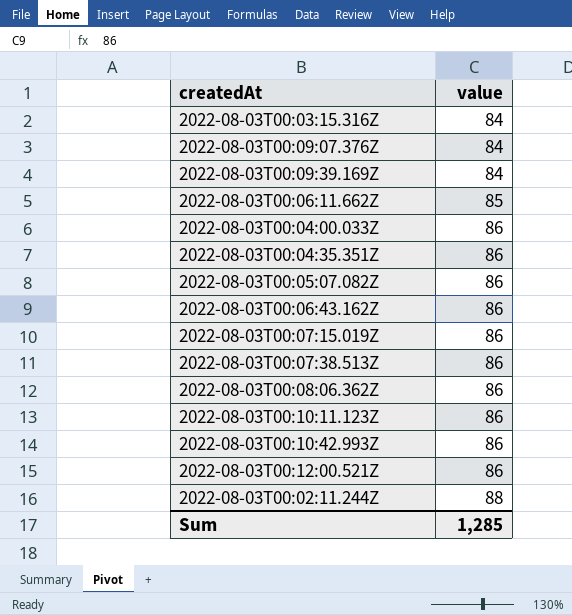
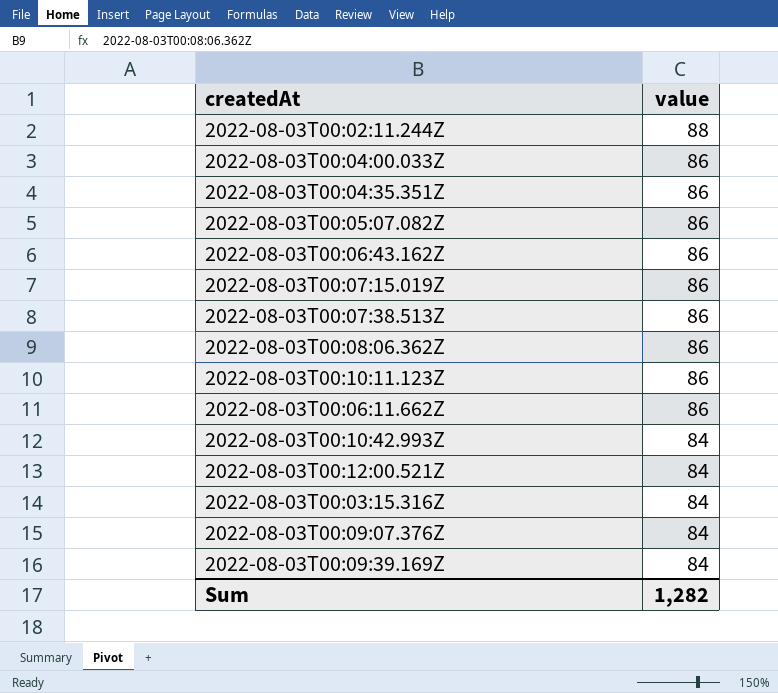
row order: value ascending -> value descending
2022-08-03T00:06:11.662Z | value: 85 -> 86
2022-08-03T00:10:42.993Z | value: 86 -> 84
2022-08-03T00:12:00.521Z | value: 86 -> 84
Sum | value: 1,285 -> 1,282

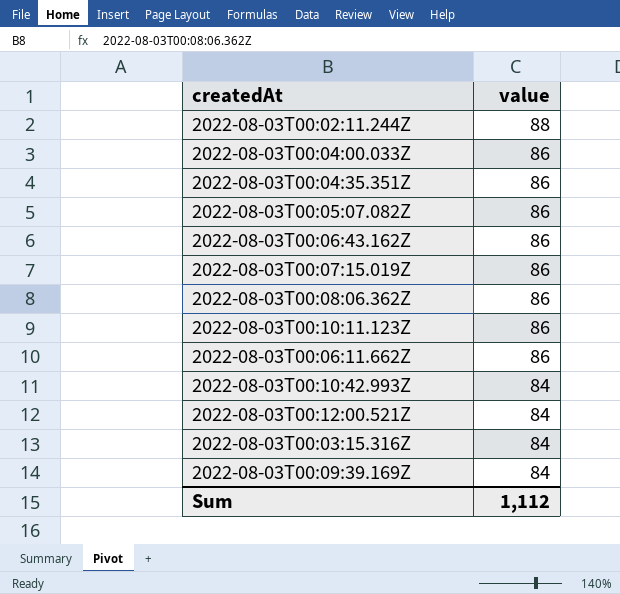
row 2022-08-03T00:07:38.513Z: 86 -> none
row 2022-08-03T00:09:07.376Z: 84 -> none
Sum | value: 1,282 -> 1,112

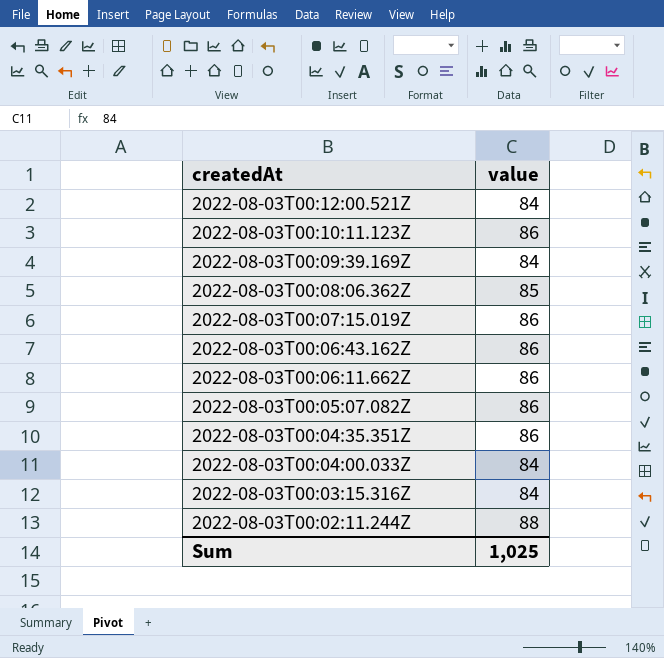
row order: value descending -> createdAt descending
row 2022-08-03T00:10:42.993Z: 84 -> none
2022-08-03T00:08:06.362Z | value: 86 -> 85
2022-08-03T00:04:00.033Z | value: 86 -> 84
Sum | value: 1,112 -> 1,025

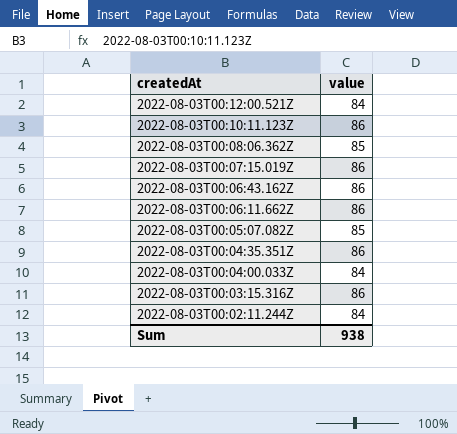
row 2022-08-03T00:09:39.169Z: 84 -> none
2022-08-03T00:05:07.082Z | value: 86 -> 85
2022-08-03T00:03:15.316Z | value: 84 -> 86
2022-08-03T00:02:11.244Z | value: 88 -> 84
Sum | value: 1,025 -> 938

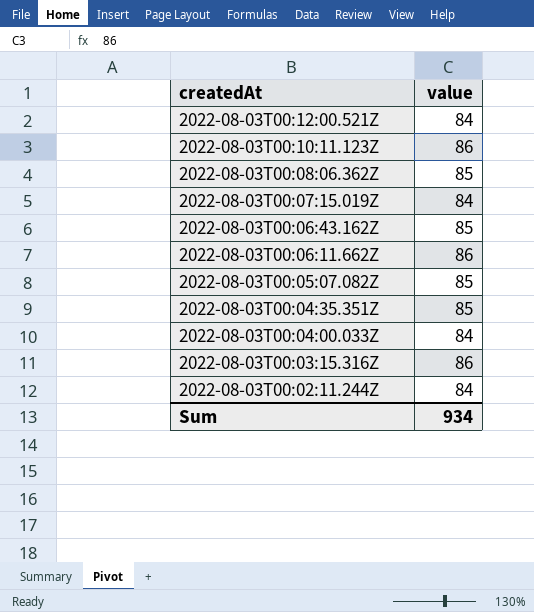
2022-08-03T00:07:15.019Z | value: 86 -> 84
2022-08-03T00:06:43.162Z | value: 86 -> 85
2022-08-03T00:04:35.351Z | value: 86 -> 85
Sum | value: 938 -> 934

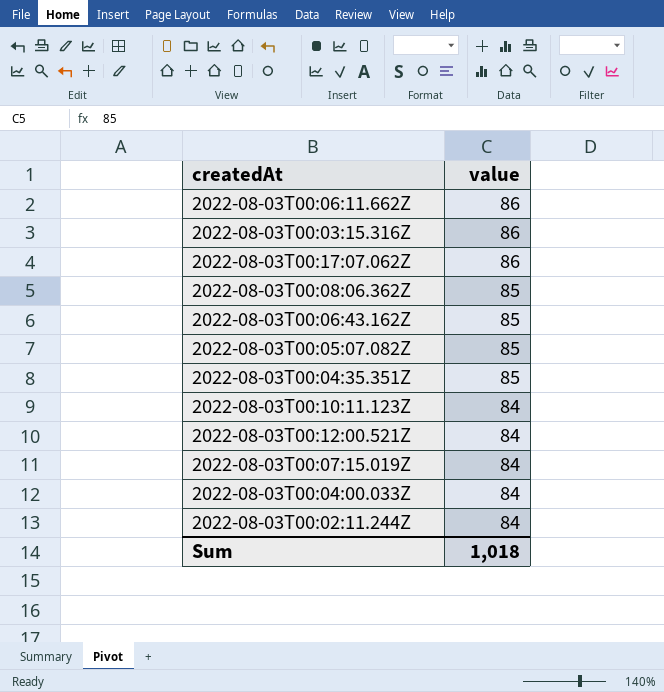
row order: createdAt descending -> value descending
row 2022-08-03T00:17:07.062Z: none -> 86
2022-08-03T00:10:11.123Z | value: 86 -> 84
Sum | value: 934 -> 1,018

